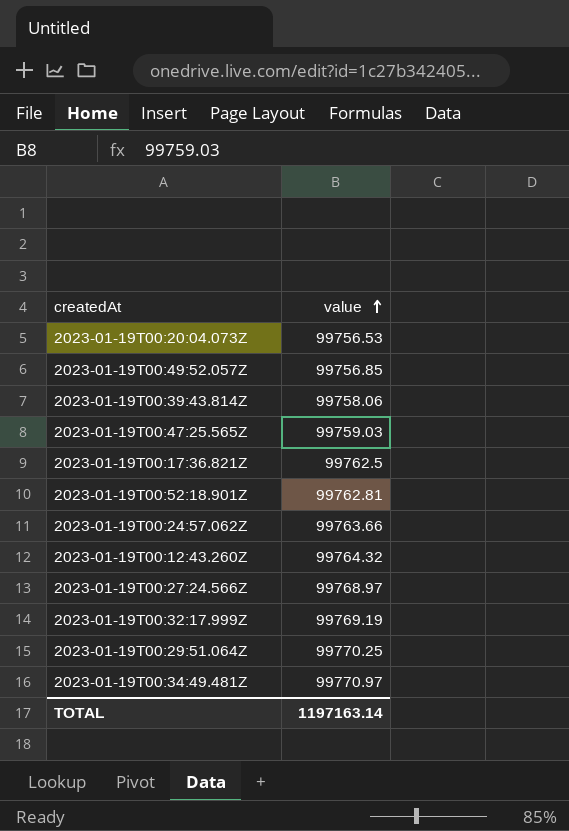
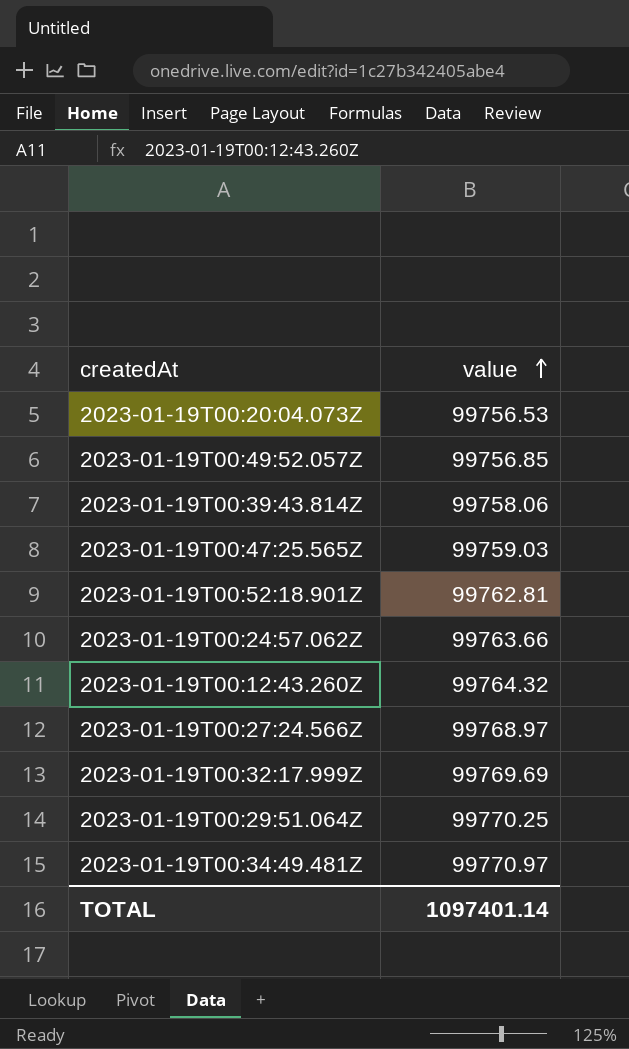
row 2023-01-19T00:17:36.821Z: 99762.5 -> none
2023-01-19T00:32:17.999Z | value: 99769.19 -> 99769.69
TOTAL | value: 1197163.14 -> 1097401.14

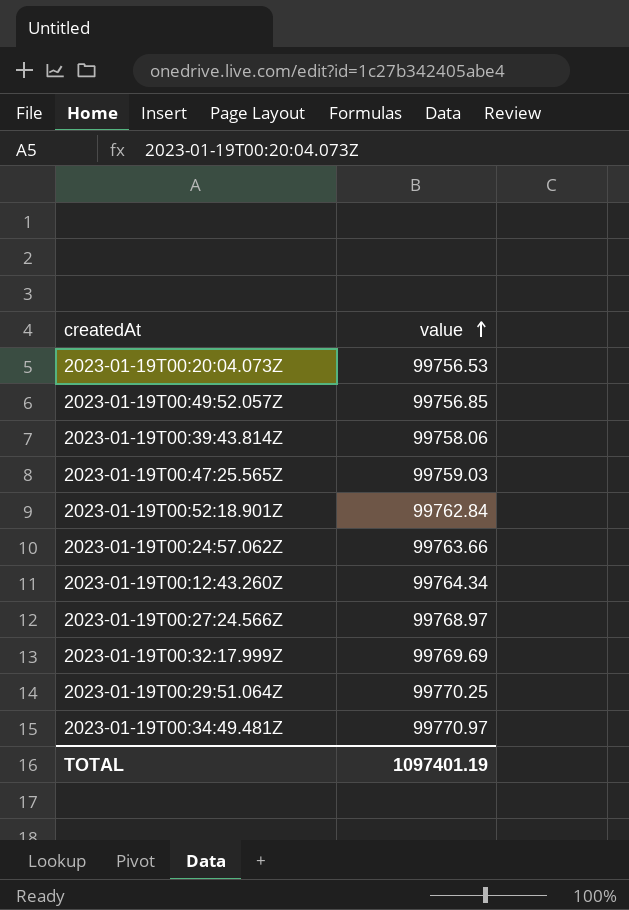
2023-01-19T00:52:18.901Z | value: 99762.81 -> 99762.84
2023-01-19T00:12:43.260Z | value: 99764.32 -> 99764.34
TOTAL | value: 1097401.14 -> 1097401.19

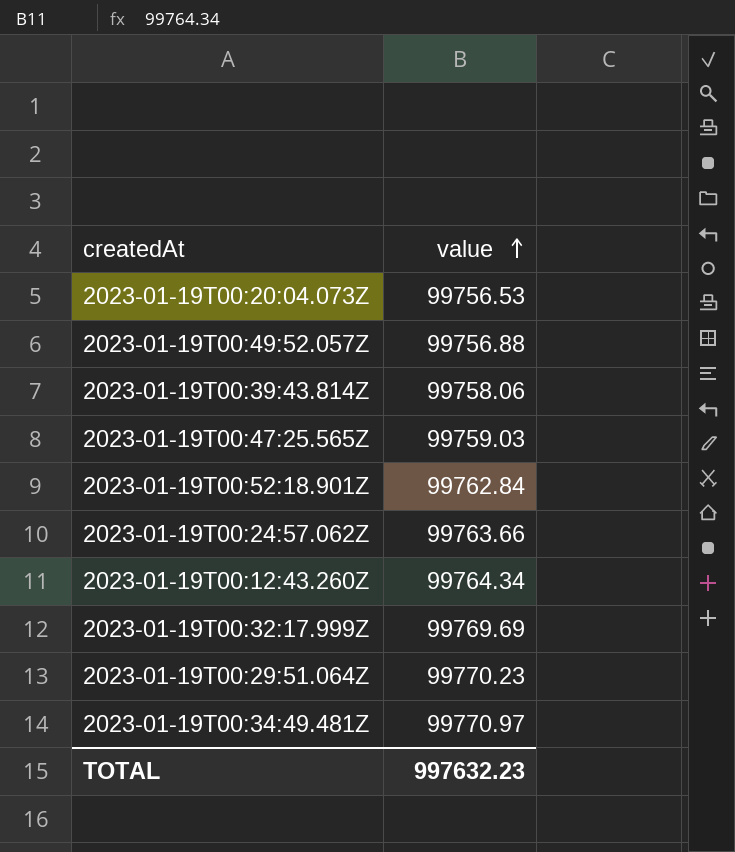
row 2023-01-19T00:27:24.566Z: 99768.97 -> none
2023-01-19T00:49:52.057Z | value: 99756.85 -> 99756.88
2023-01-19T00:29:51.064Z | value: 99770.25 -> 99770.23
TOTAL | value: 1097401.19 -> 997632.23

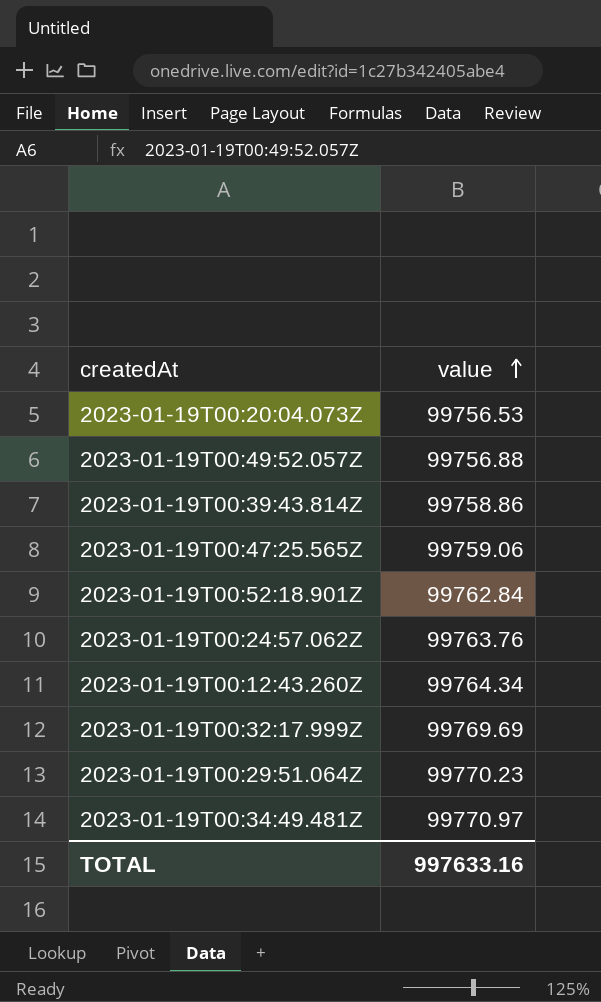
2023-01-19T00:39:43.814Z | value: 99758.06 -> 99758.86
2023-01-19T00:47:25.565Z | value: 99759.03 -> 99759.06
2023-01-19T00:24:57.062Z | value: 99763.66 -> 99763.76
TOTAL | value: 997632.23 -> 997633.16

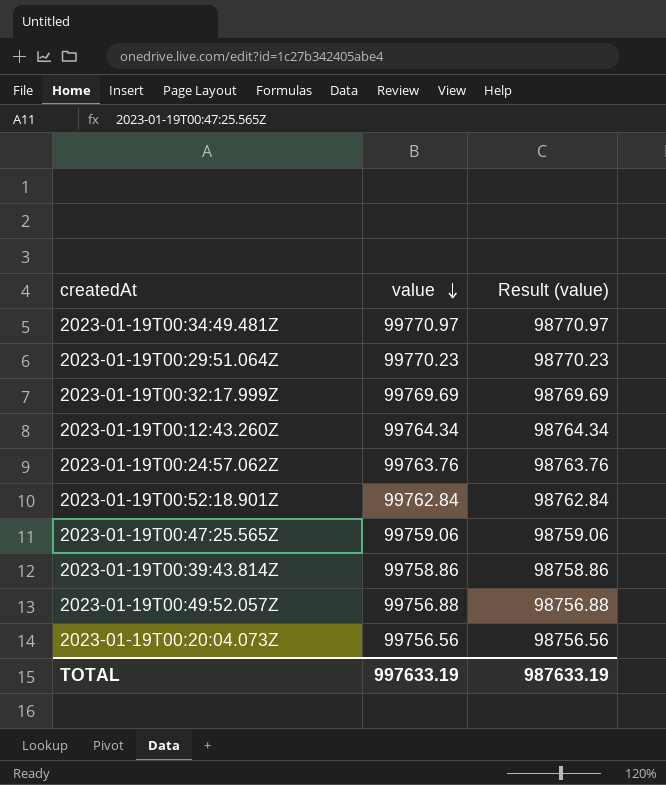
row order: value ascending -> value descending
column Result (value) | formula: none -> [value] - 1000
2023-01-19T00:20:04.073Z | value: 99756.53 -> 99756.56
TOTAL | value: 997633.16 -> 997633.19

